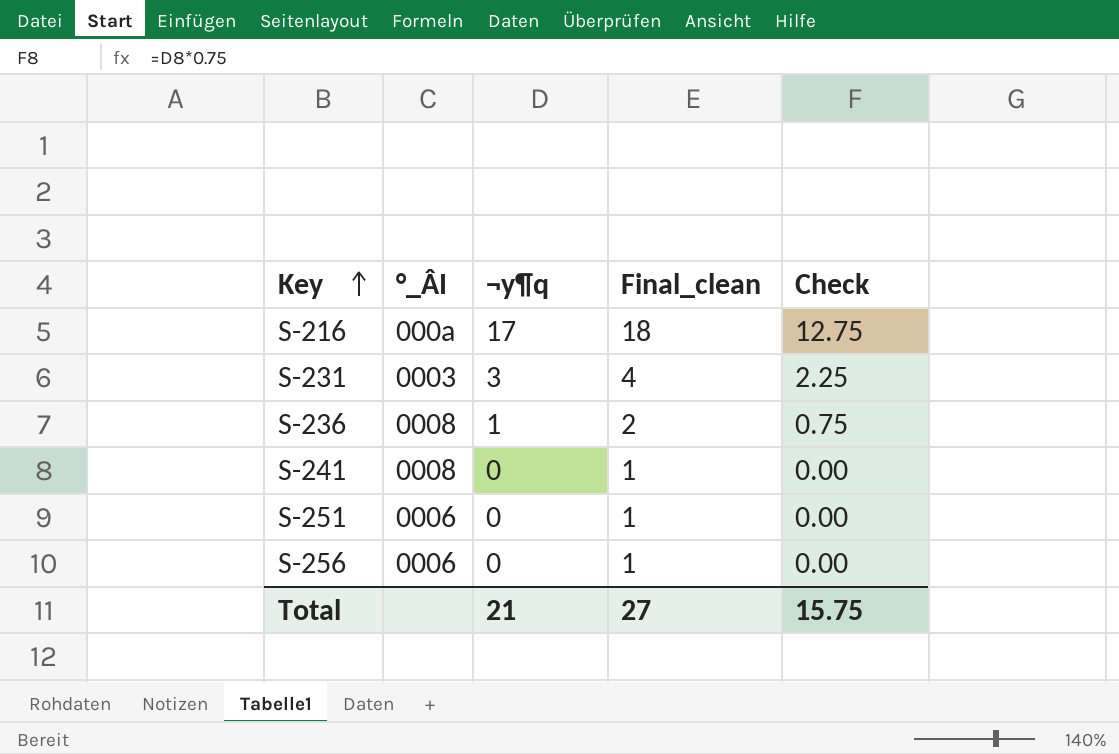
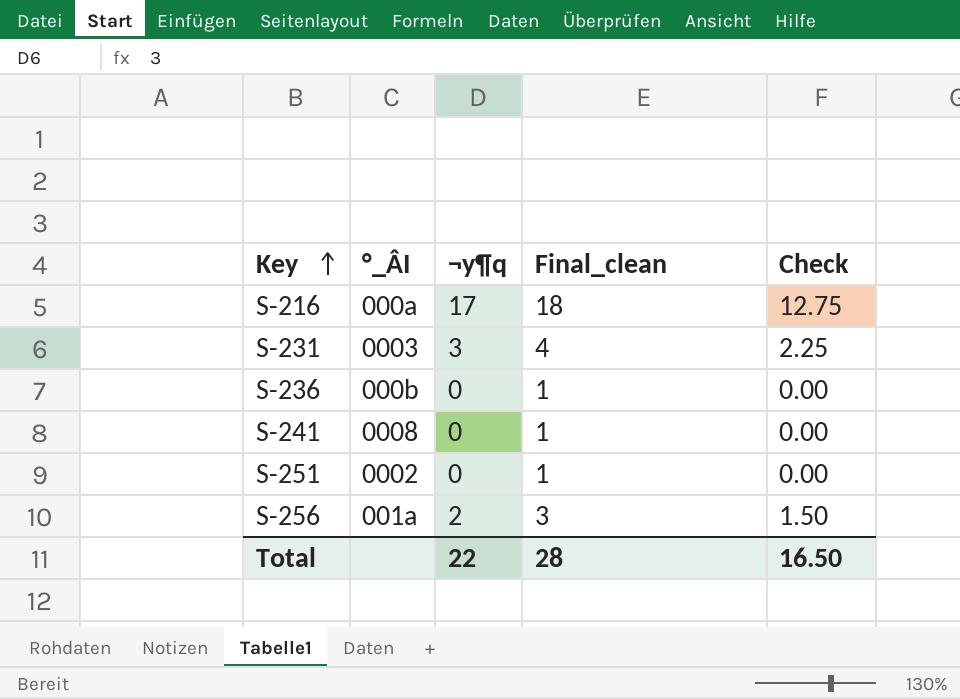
S-236 | °_ÂI: 0008 -> 000b
S-236 | ¬y¶q: 1 -> 0
S-236 | Final_clean: 2 -> 1
S-236 | Check: 0.75 -> 0.00
S-251 | °_ÂI: 0006 -> 0002
S-256 | °_ÂI: 0006 -> 001a
S-256 | ¬y¶q: 0 -> 2
S-256 | Final_clean: 1 -> 3
S-256 | Check: 0.00 -> 1.50
Total | ¬y¶q: 21 -> 22
Total | Final_clean: 27 -> 28
Total | Check: 15.75 -> 16.50

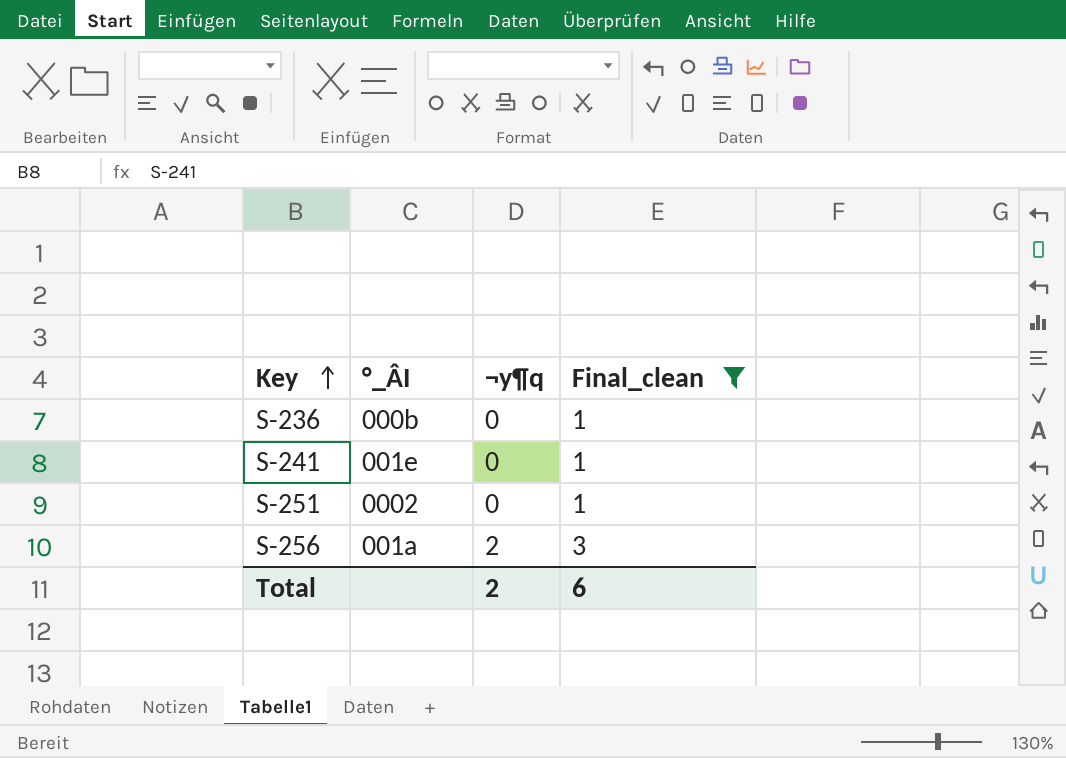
filter: none -> Final_clean <= 3
column Check | formula: [¬y¶q] * 0.75 -> none
S-241 | °_ÂI: 0008 -> 001e
Total | ¬y¶q: 22 -> 2
Total | Final_clean: 28 -> 6

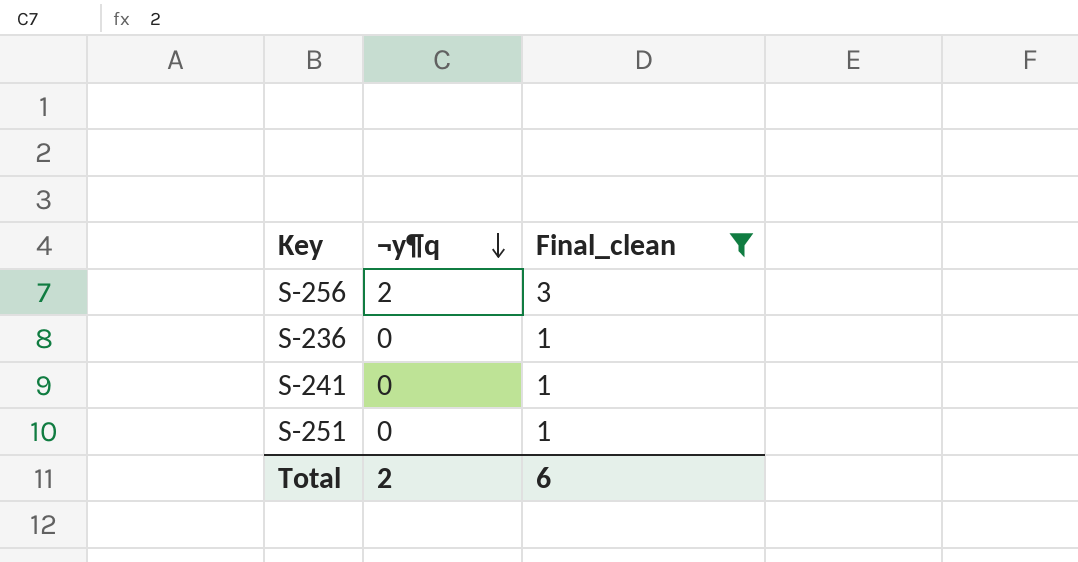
row order: Key ascending -> ¬y¶q descending
column °_ÂI | position: 2 -> none

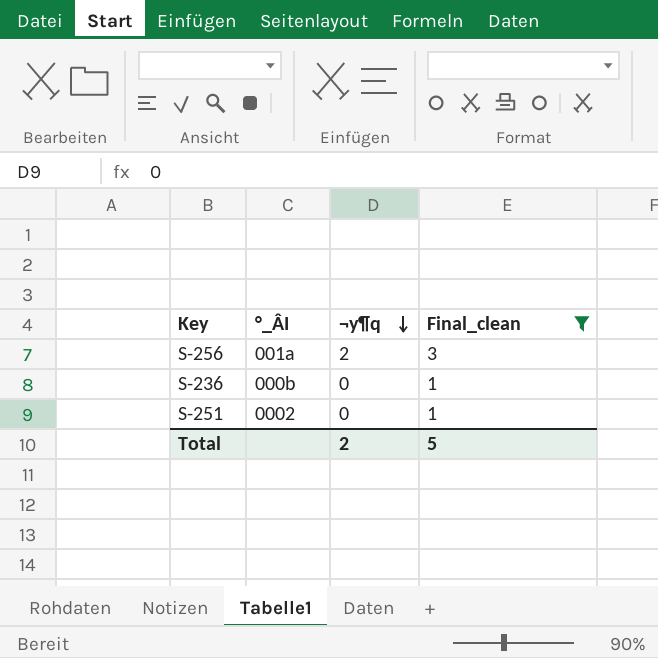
column °_ÂI | position: none -> 2
row S-241: 0 | 1 -> none
Total | Final_clean: 6 -> 5

